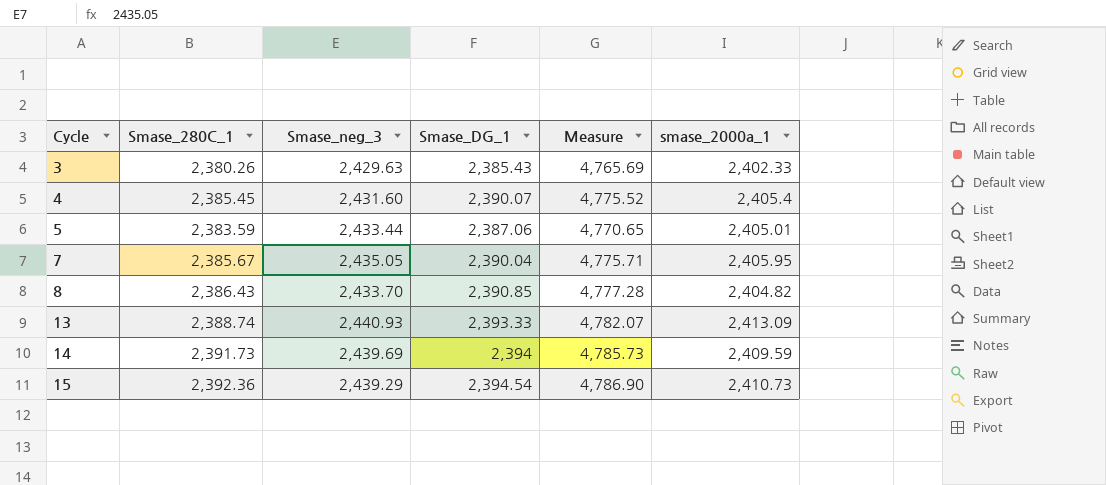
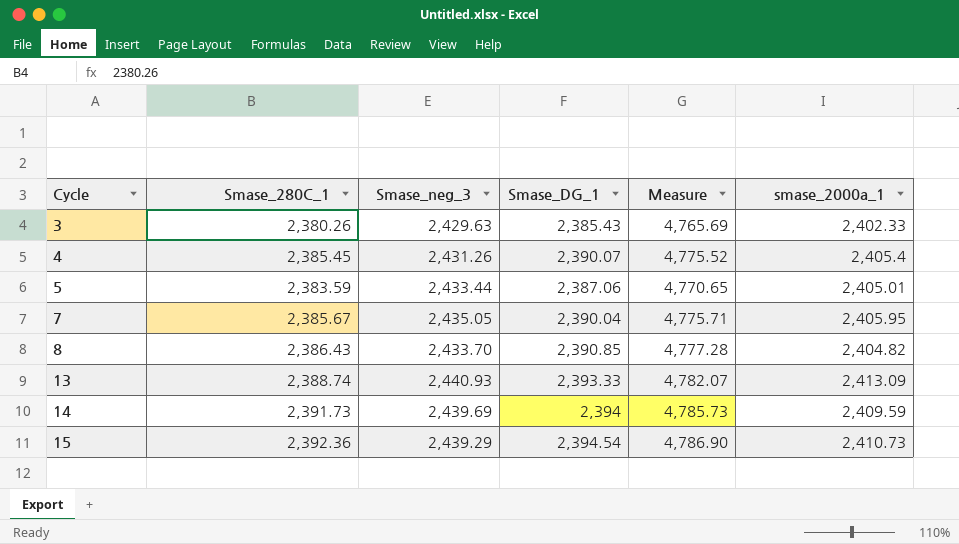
4 | Smase_neg_3: 2,431.60 -> 2,431.26

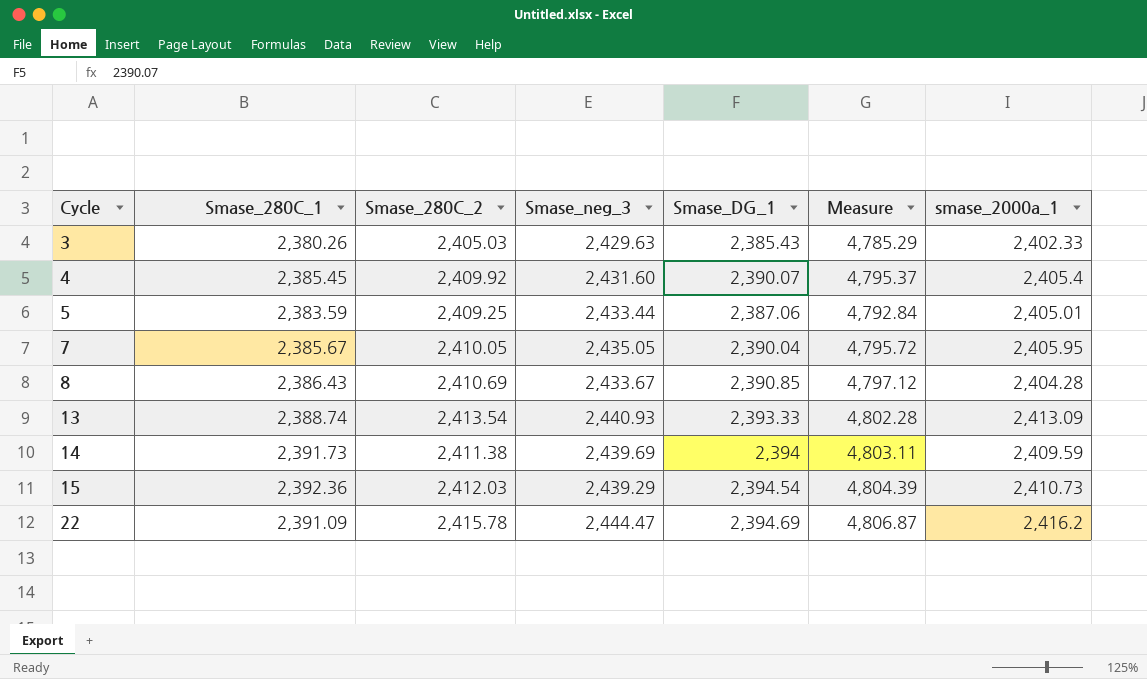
column Smase_280C_2 | position: none -> 3
column Measure | formula: [Smase_280C_1] + [Smase_DG_1] -> [Smase_280C_1] + [Smase_280C_2]
4 | Smase_neg_3: 2,431.26 -> 2,431.60
8 | Smase_neg_3: 2,433.70 -> 2,433.67
8 | smase_2000a_1: 2,404.82 -> 2,404.28
row 22: none -> 2,391.09 | 2,415.78 | 2,444.47 | 2,394.69 | 4,806.87 | 2,416.2

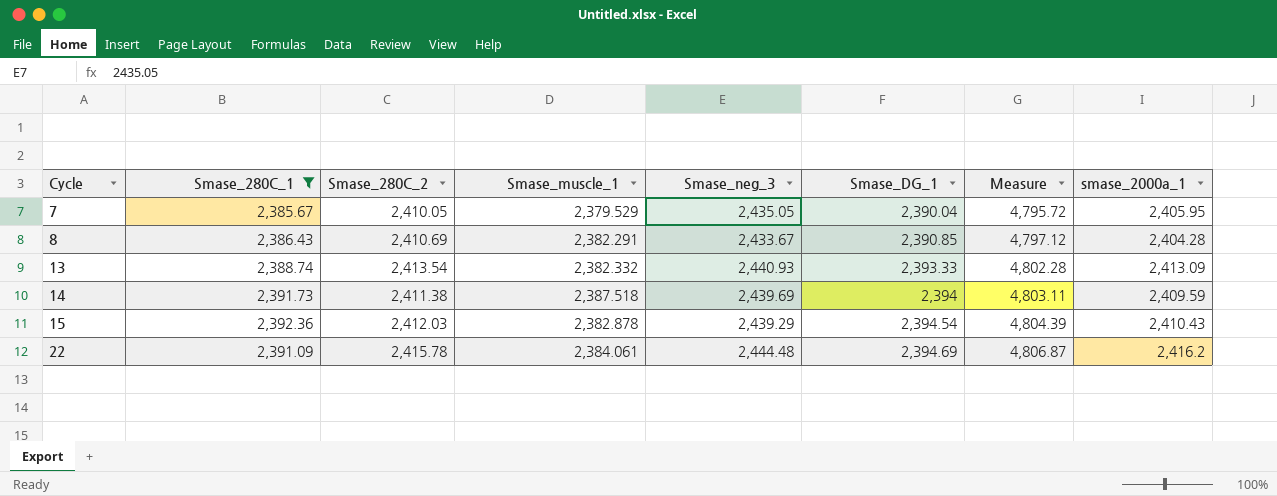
filter: none -> Smase_280C_1 >= 2,385.67
column Smase_muscle_1 | position: none -> 4
15 | smase_2000a_1: 2,410.73 -> 2,410.43
22 | Smase_neg_3: 2,444.47 -> 2,444.48

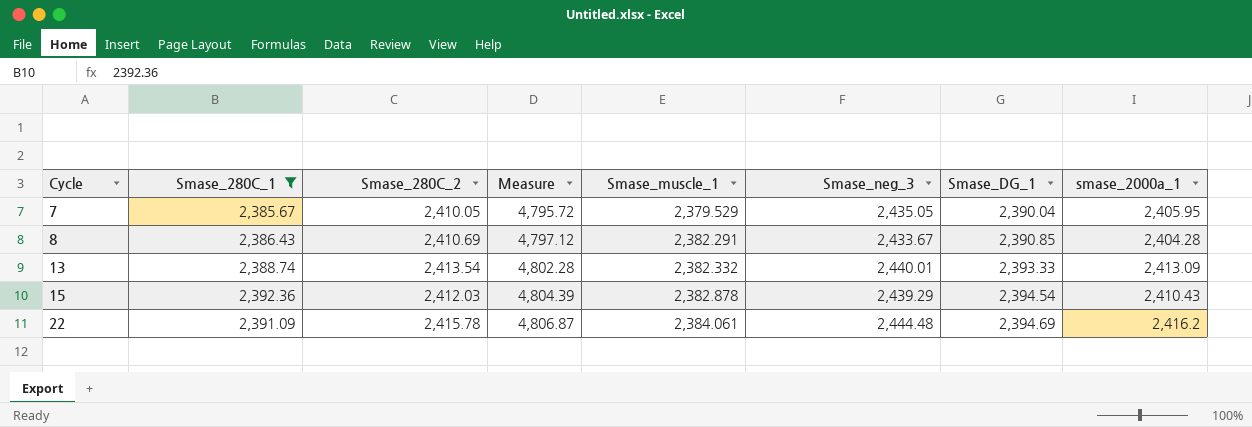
column Measure | position: 7 -> 4
row 14: 2,391.73 | 2,411.38 | 2,387.518 | 2,439.69 | 2,394 | 4,803.11 | 2,409.59 -> none
13 | Smase_neg_3: 2,440.93 -> 2,440.01

